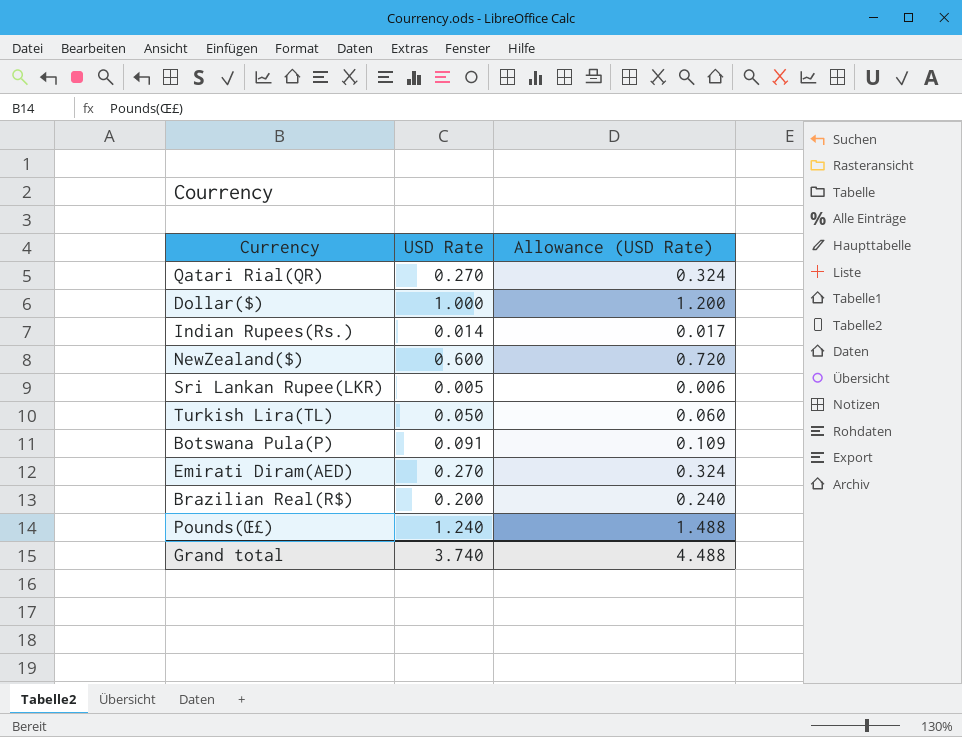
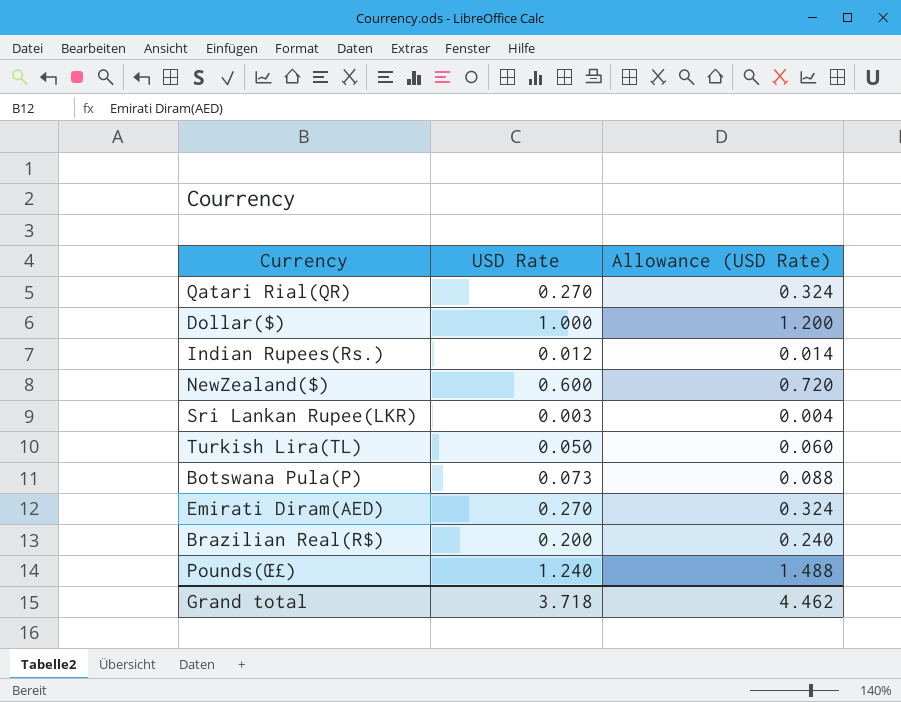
Indian Rupees(Rs.) | USD Rate: 0.014 -> 0.012
Indian Rupees(Rs.) | Allowance (USD Rate): 0.017 -> 0.014
Sri Lankan Rupee(LKR) | USD Rate: 0.005 -> 0.003
Sri Lankan Rupee(LKR) | Allowance (USD Rate): 0.006 -> 0.004
Botswana Pula(P) | USD Rate: 0.091 -> 0.073
Botswana Pula(P) | Allowance (USD Rate): 0.109 -> 0.088
Grand total | USD Rate: 3.740 -> 3.718
Grand total | Allowance (USD Rate): 4.488 -> 4.462

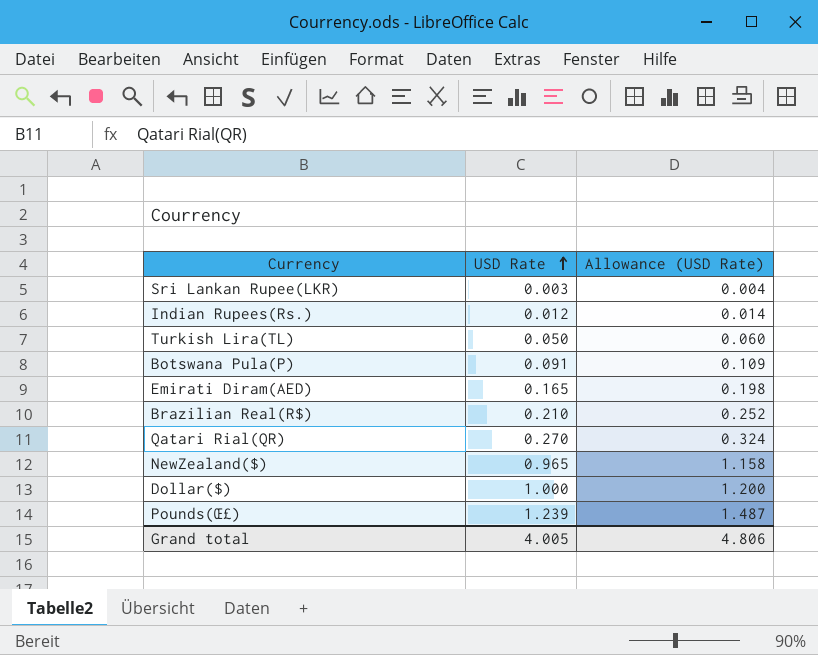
row order: none -> USD Rate ascending
Botswana Pula(P) | USD Rate: 0.073 -> 0.091
Botswana Pula(P) | Allowance (USD Rate): 0.088 -> 0.109
Emirati Diram(AED) | USD Rate: 0.270 -> 0.165
Emirati Diram(AED) | Allowance (USD Rate): 0.324 -> 0.198
Brazilian Real(R$) | USD Rate: 0.200 -> 0.210
Brazilian Real(R$) | Allowance (USD Rate): 0.240 -> 0.252
NewZealand($) | USD Rate: 0.600 -> 0.965
NewZealand($) | Allowance (USD Rate): 0.720 -> 1.158
Pounds(Œ£) | USD Rate: 1.240 -> 1.239
Pounds(Œ£) | Allowance (USD Rate): 1.488 -> 1.487
Grand total | USD Rate: 3.718 -> 4.005
Grand total | Allowance (USD Rate): 4.462 -> 4.806

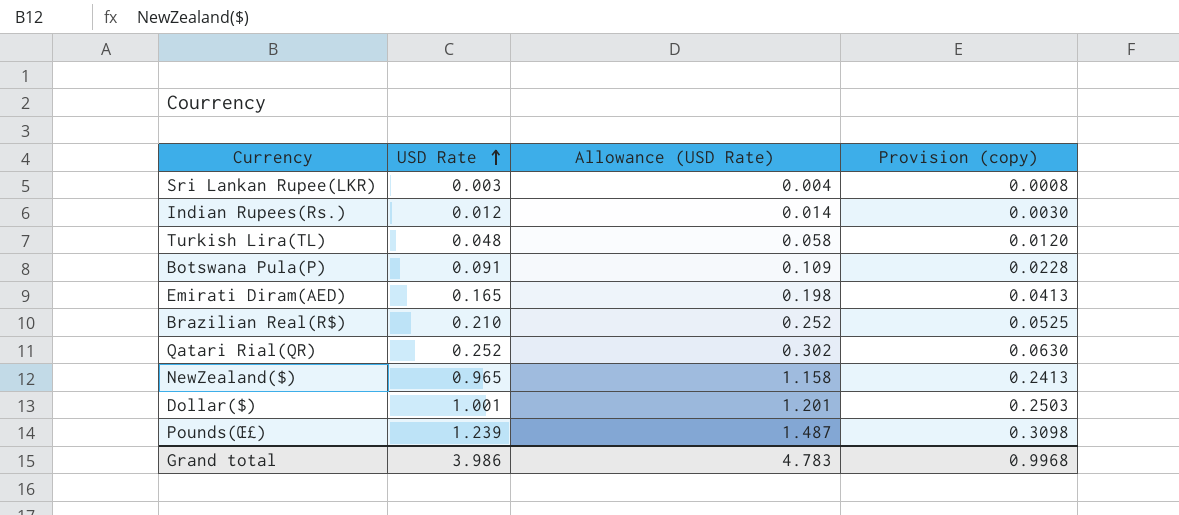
column Provision (copy) | formula: none -> [USD Rate] * 0.25
Turkish Lira(TL) | USD Rate: 0.050 -> 0.048
Turkish Lira(TL) | Allowance (USD Rate): 0.060 -> 0.058
Qatari Rial(QR) | USD Rate: 0.270 -> 0.252
Qatari Rial(QR) | Allowance (USD Rate): 0.324 -> 0.302
Dollar($) | USD Rate: 1.000 -> 1.001
Dollar($) | Allowance (USD Rate): 1.200 -> 1.201
Grand total | USD Rate: 4.005 -> 3.986
Grand total | Allowance (USD Rate): 4.806 -> 4.783

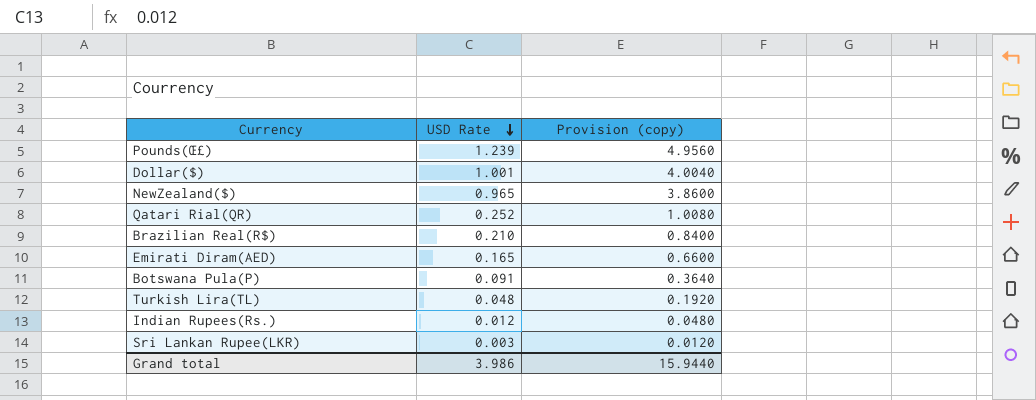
row order: USD Rate ascending -> USD Rate descending
column Allowance (USD Rate) | formula: [USD Rate] * 1.2 -> none
column Provision (copy) | formula: [USD Rate] * 0.25 -> [USD Rate] * 4
Grand total | Provision (copy): 0.9968 -> 15.9440

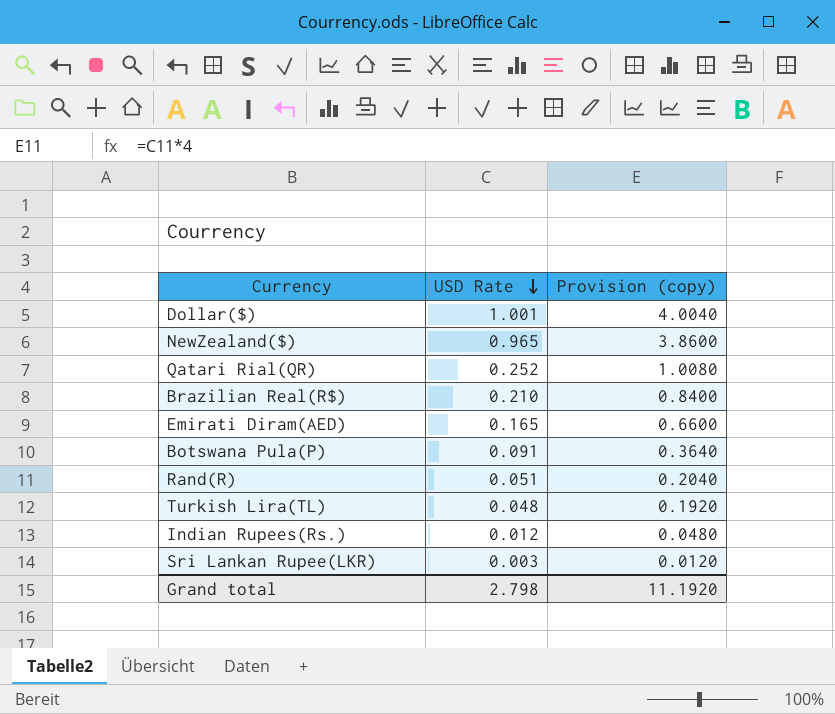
row Pounds(Œ£): 1.239 | 4.9560 -> none
row Rand(R): none -> 0.051 | 0.2040
Grand total | USD Rate: 3.986 -> 2.798
Grand total | Provision (copy): 15.9440 -> 11.1920

